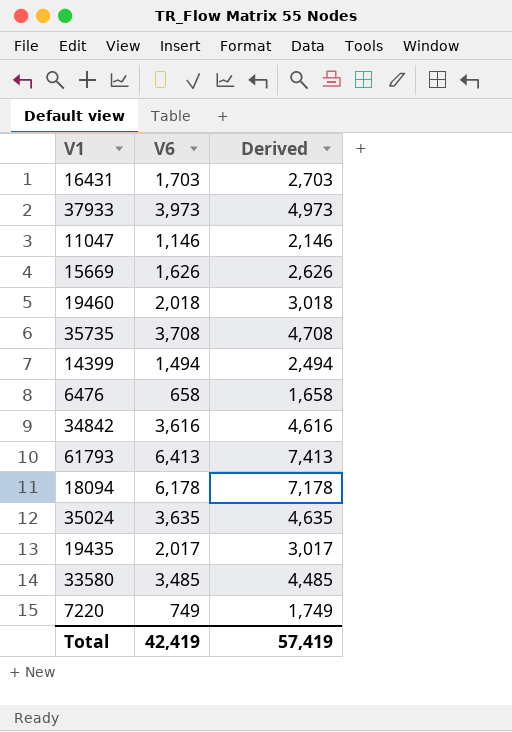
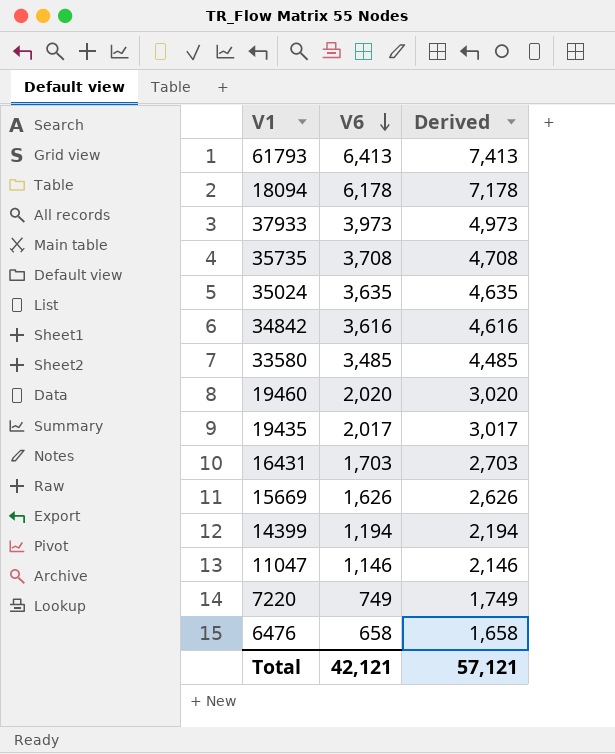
row order: none -> V6 descending
19460 | V6: 2,018 -> 2,020
19460 | Derived: 3,018 -> 3,020
14399 | V6: 1,494 -> 1,194
14399 | Derived: 2,494 -> 2,194
Total | V6: 42,419 -> 42,121
Total | Derived: 57,419 -> 57,121

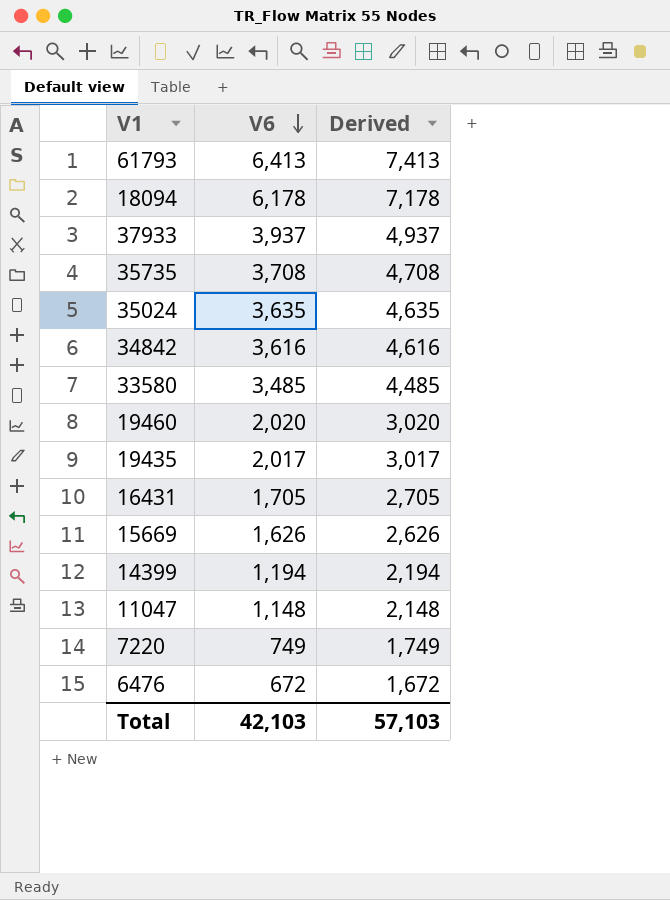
37933 | V6: 3,973 -> 3,937
37933 | Derived: 4,973 -> 4,937
16431 | V6: 1,703 -> 1,705
16431 | Derived: 2,703 -> 2,705
11047 | V6: 1,146 -> 1,148
11047 | Derived: 2,146 -> 2,148
6476 | V6: 658 -> 672
6476 | Derived: 1,658 -> 1,672
Total | V6: 42,121 -> 42,103
Total | Derived: 57,121 -> 57,103

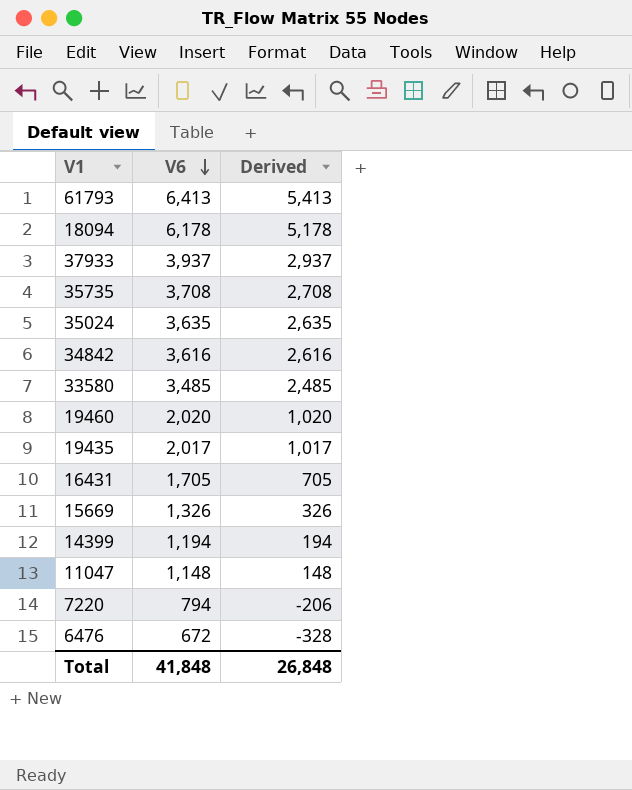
column Derived | formula: [V6] + 1000 -> [V6] - 1000
15669 | V6: 1,626 -> 1,326
7220 | V6: 749 -> 794
Total | V6: 42,103 -> 41,848
Total | Derived: 57,103 -> 26,848

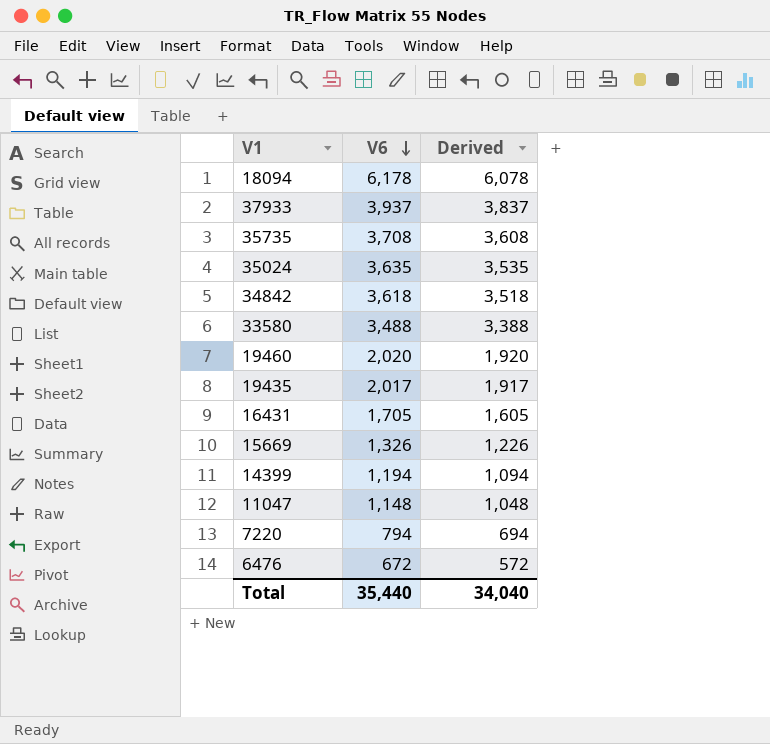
column Derived | formula: [V6] - 1000 -> [V6] - 100
row 61793: 6,413 | 5,413 -> none
34842 | V6: 3,616 -> 3,618
33580 | V6: 3,485 -> 3,488
Total | V6: 41,848 -> 35,440
Total | Derived: 26,848 -> 34,040

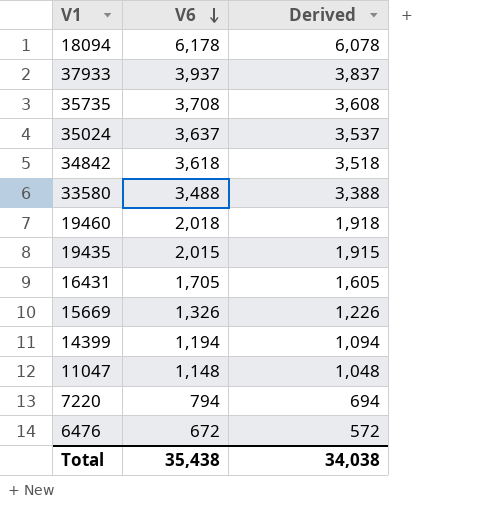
35024 | V6: 3,635 -> 3,637
35024 | Derived: 3,535 -> 3,537
19460 | V6: 2,020 -> 2,018
19460 | Derived: 1,920 -> 1,918
19435 | V6: 2,017 -> 2,015
19435 | Derived: 1,917 -> 1,915
Total | V6: 35,440 -> 35,438
Total | Derived: 34,040 -> 34,038

